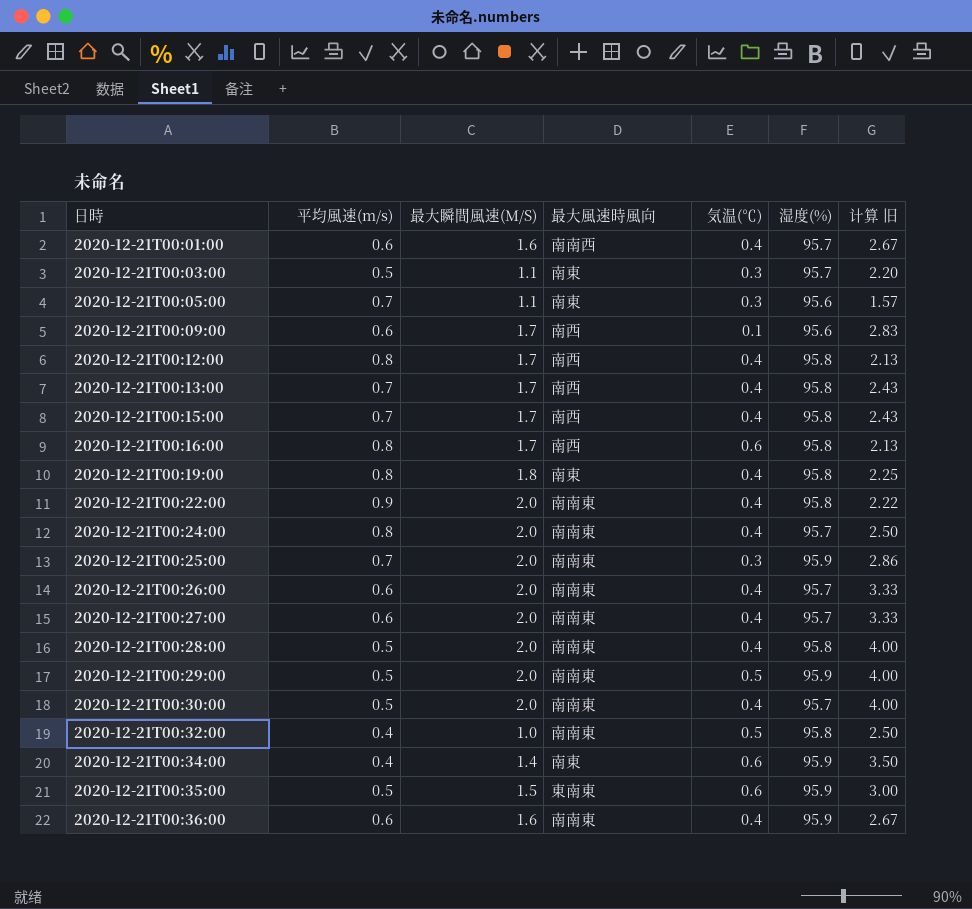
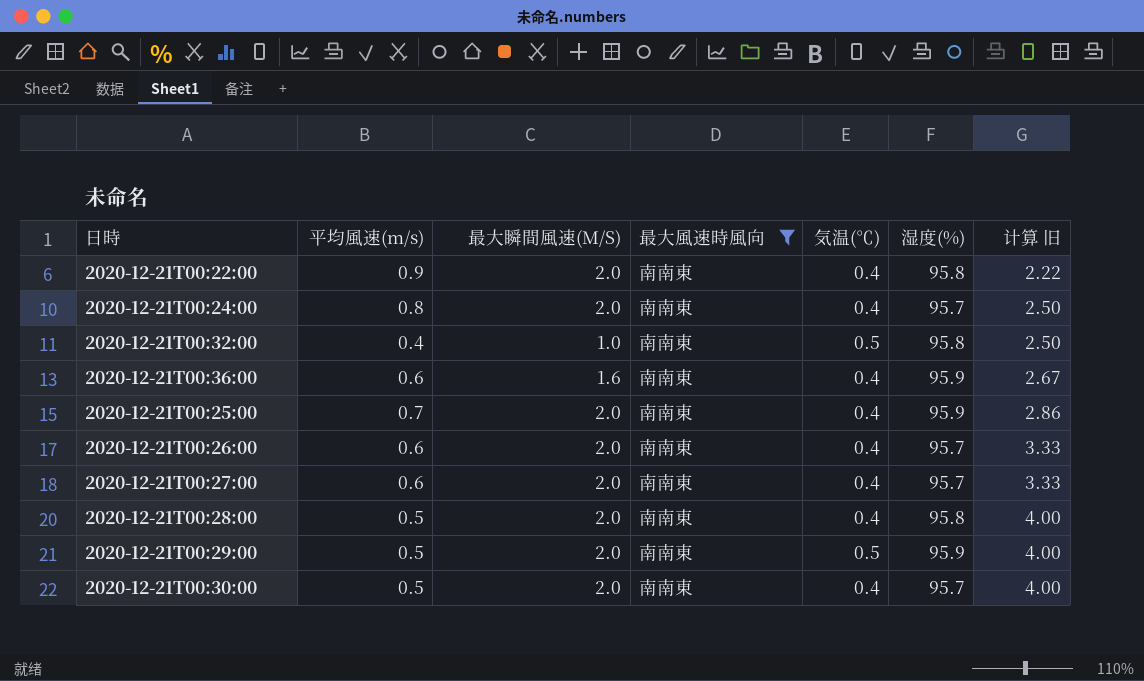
filter: none -> 最大風速時風向 = 南南東
row order: 日時 ascending -> 计算 旧 ascending
2020-12-21T00:25:00 | 気温(℃): 0.3 -> 0.4

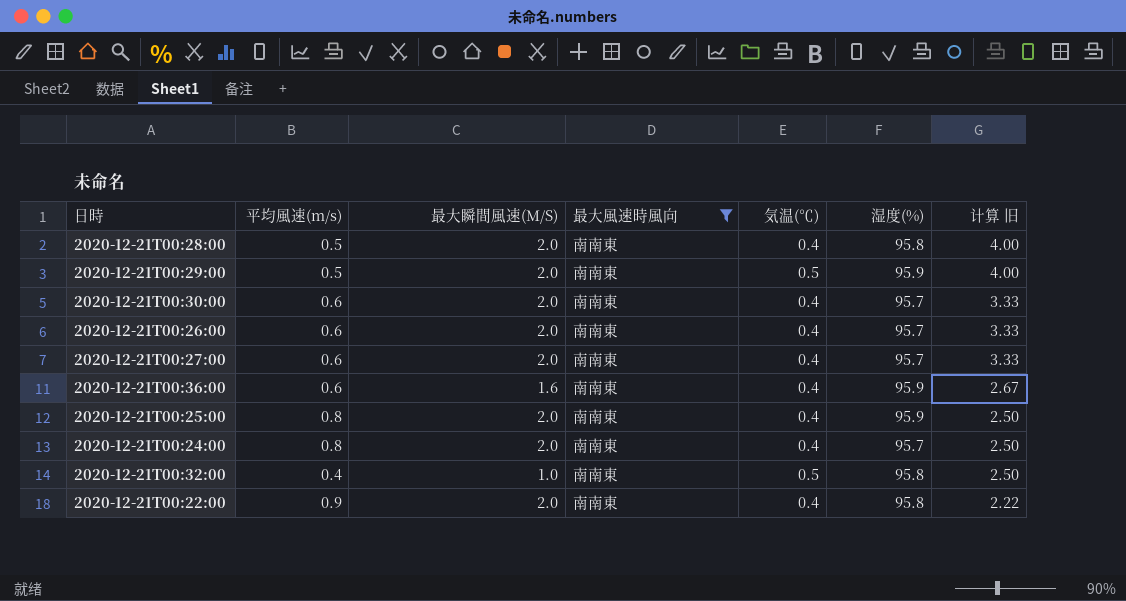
row order: 计算 旧 ascending -> 计算 旧 descending
2020-12-21T00:30:00 | 平均風速(m/s): 0.5 -> 0.6
2020-12-21T00:30:00 | 计算 旧: 4.00 -> 3.33
2020-12-21T00:25:00 | 平均風速(m/s): 0.7 -> 0.8
2020-12-21T00:25:00 | 计算 旧: 2.86 -> 2.50

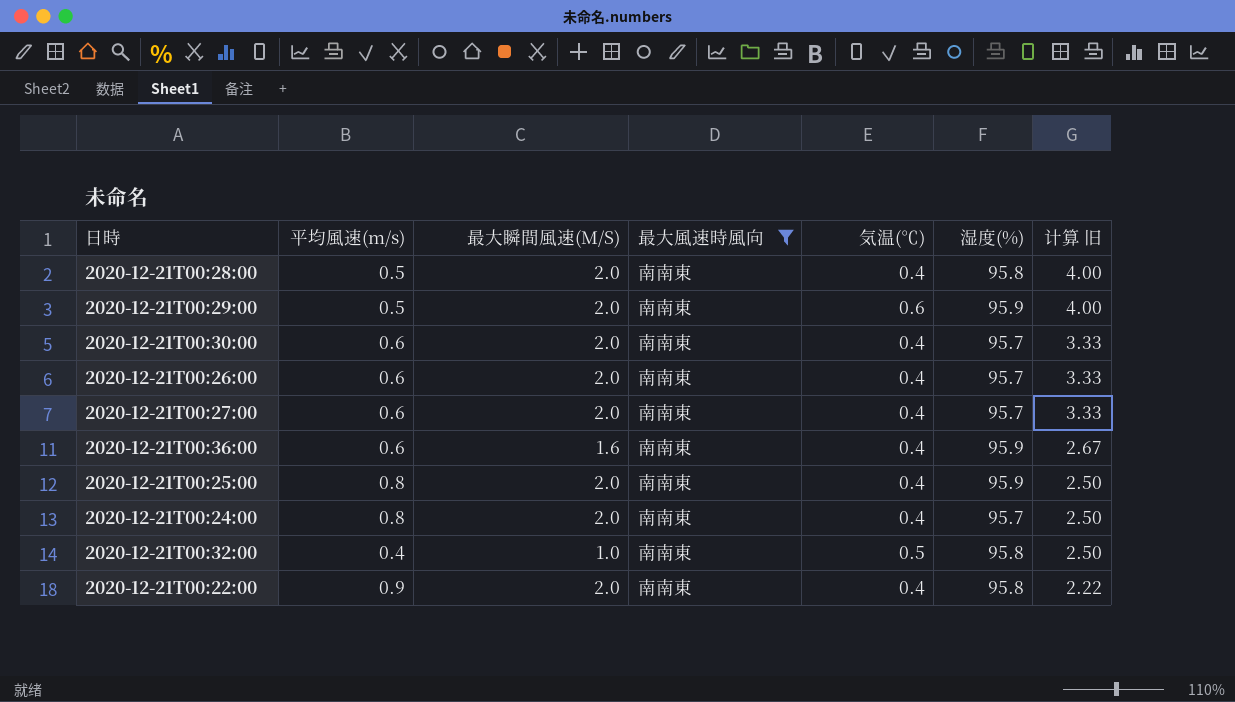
2020-12-21T00:29:00 | 気温(℃): 0.5 -> 0.6

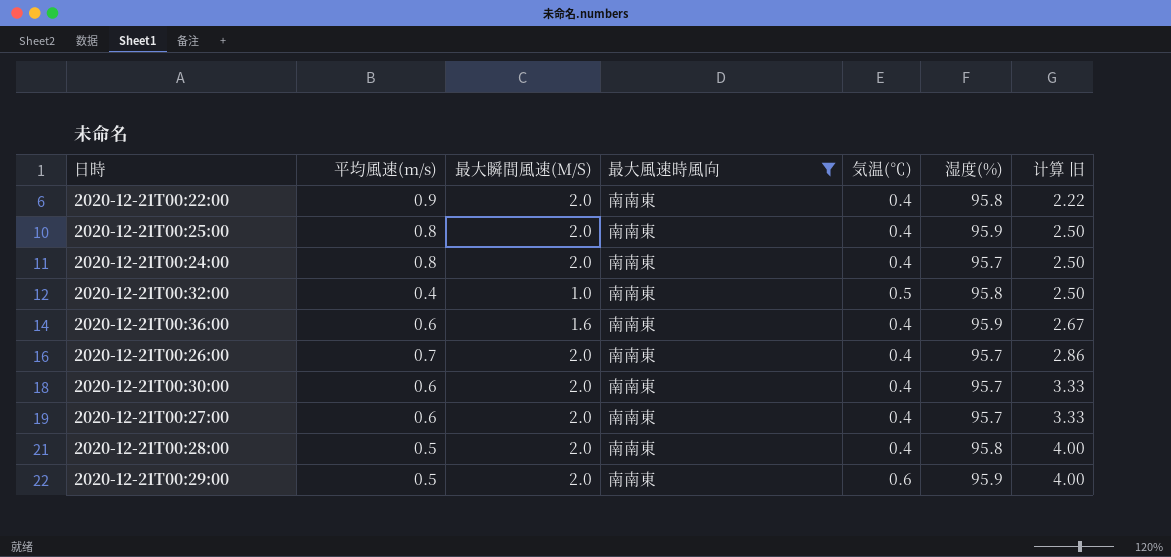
row order: 计算 旧 descending -> 计算 旧 ascending
2020-12-21T00:26:00 | 平均風速(m/s): 0.6 -> 0.7
2020-12-21T00:26:00 | 计算 旧: 3.33 -> 2.86

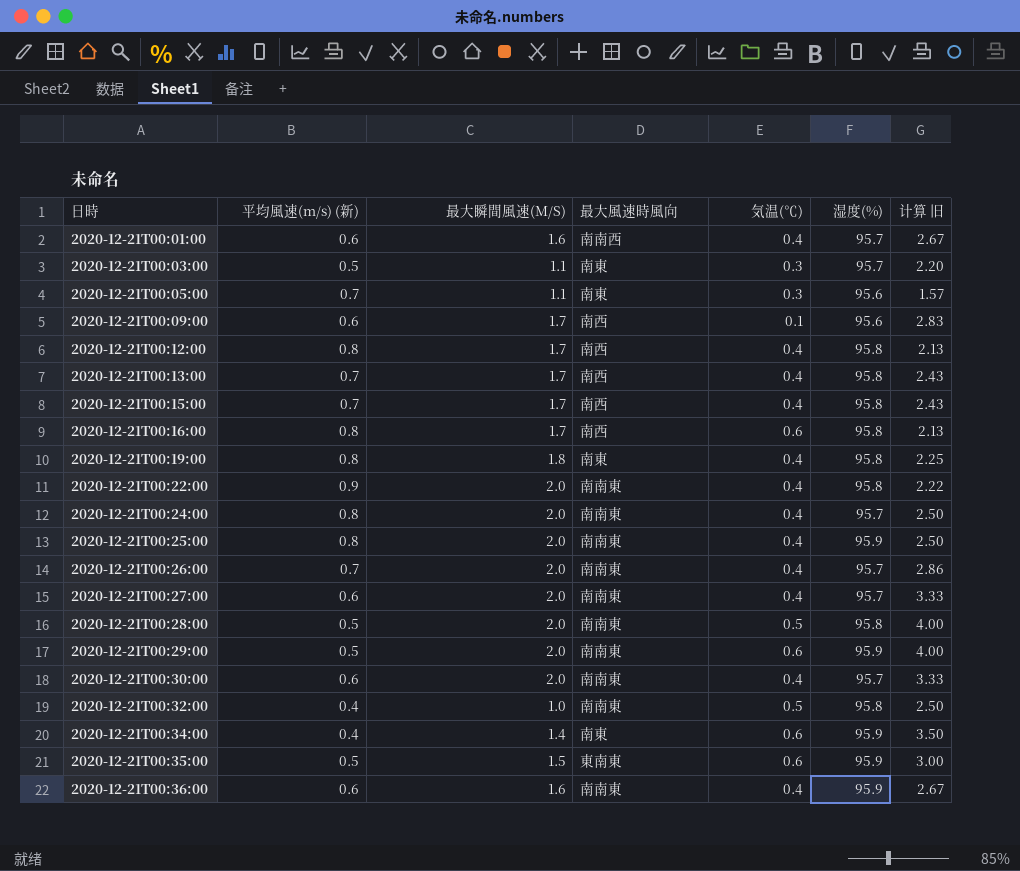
filter: 最大風速時風向 = 南南東 -> none
row order: 计算 旧 ascending -> 日時 ascending
column name: 平均風速(m/s) -> 平均風速(m/s) (新)
2020-12-21T00:28:00 | 気温(℃): 0.4 -> 0.5

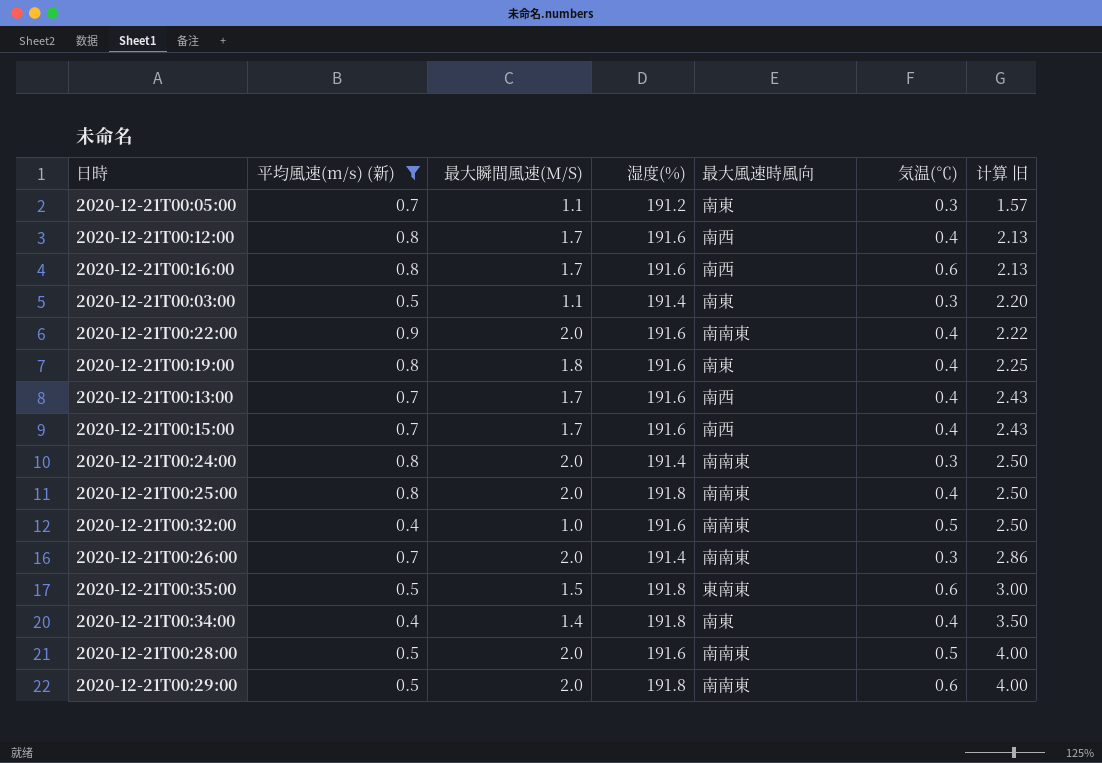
filter: none -> 平均風速(m/s) (新) != 0.6
row order: 日時 ascending -> 计算 旧 ascending
column 湿度(%) | position: 6 -> 4
2020-12-21T00:05:00 | 湿度(%): 95.6 -> 191.2
2020-12-21T00:12:00 | 湿度(%): 95.8 -> 191.6
2020-12-21T00:16:00 | 湿度(%): 95.8 -> 191.6
2020-12-21T00:03:00 | 湿度(%): 95.7 -> 191.4
2020-12-21T00:22:00 | 湿度(%): 95.8 -> 191.6
2020-12-21T00:19:00 | 湿度(%): 95.8 -> 191.6
2020-12-21T00:13:00 | 湿度(%): 95.8 -> 191.6
2020-12-21T00:15:00 | 湿度(%): 95.8 -> 191.6
2020-12-21T00:24:00 | 湿度(%): 95.7 -> 191.4
2020-12-21T00:24:00 | 気温(℃): 0.4 -> 0.3
2020-12-21T00:25:00 | 湿度(%): 95.9 -> 191.8
2020-12-21T00:32:00 | 湿度(%): 95.8 -> 191.6
2020-12-21T00:26:00 | 湿度(%): 95.7 -> 191.4
2020-12-21T00:26:00 | 気温(℃): 0.4 -> 0.3
2020-12-21T00:35:00 | 湿度(%): 95.9 -> 191.8
2020-12-21T00:34:00 | 湿度(%): 95.9 -> 191.8
2020-12-21T00:34:00 | 気温(℃): 0.6 -> 0.4
2020-12-21T00:28:00 | 湿度(%): 95.8 -> 191.6
2020-12-21T00:29:00 | 湿度(%): 95.9 -> 191.8

